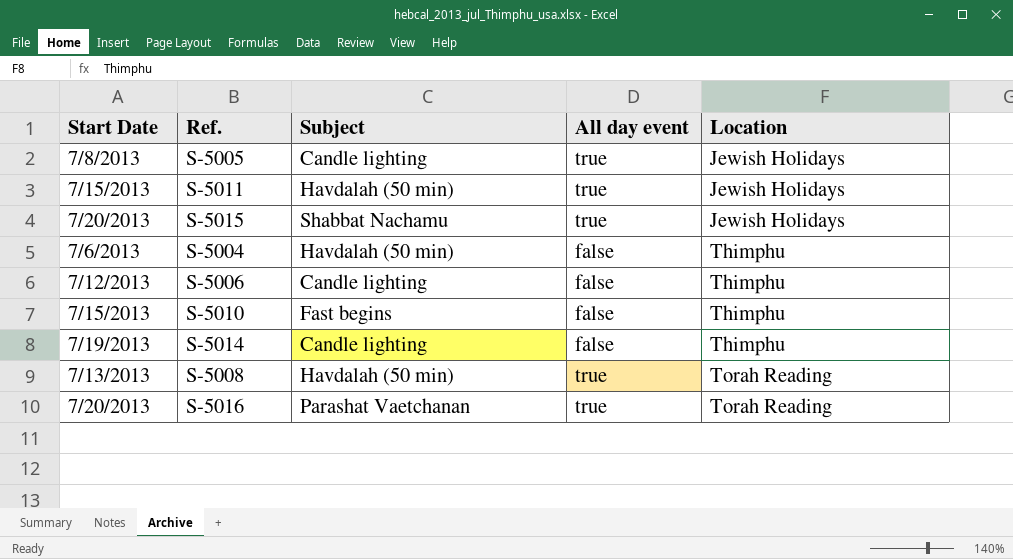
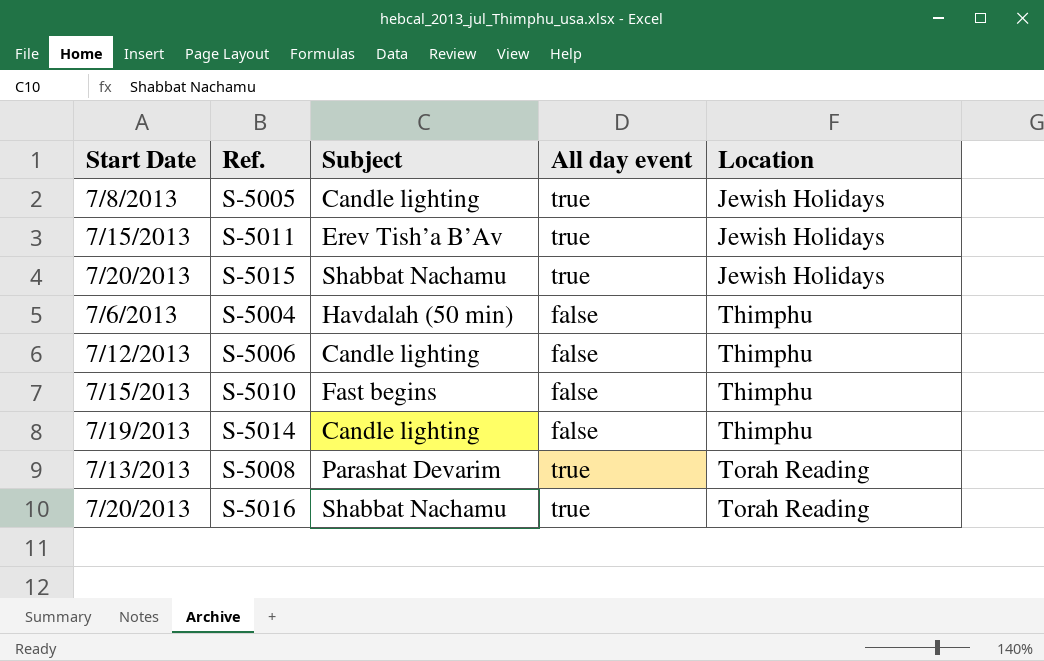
S-5011 | Subject: Havdalah (50 min) -> Erev Tish’a B’Av
S-5008 | Subject: Havdalah (50 min) -> Parashat Devarim
S-5016 | Subject: Parashat Vaetchanan -> Shabbat Nachamu

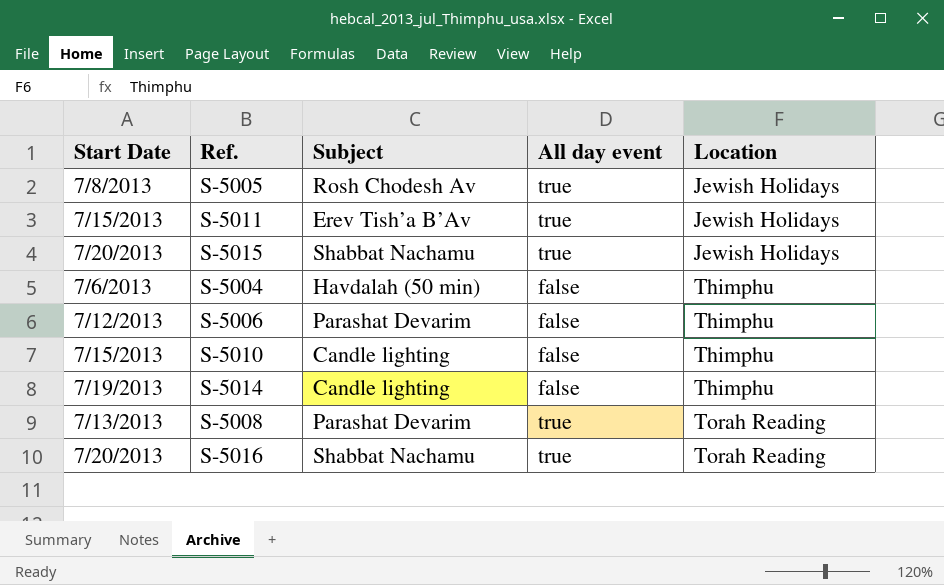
S-5005 | Subject: Candle lighting -> Rosh Chodesh Av
S-5006 | Subject: Candle lighting -> Parashat Devarim
S-5010 | Subject: Fast begins -> Candle lighting

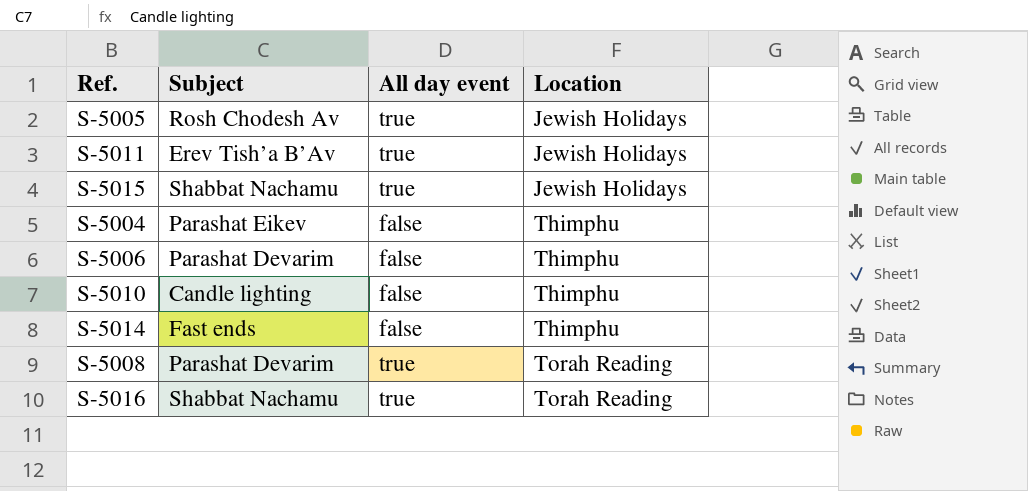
column Start Date | position: 1 -> none
S-5004 | Subject: Havdalah (50 min) -> Parashat Eikev
S-5014 | Subject: Candle lighting -> Fast ends

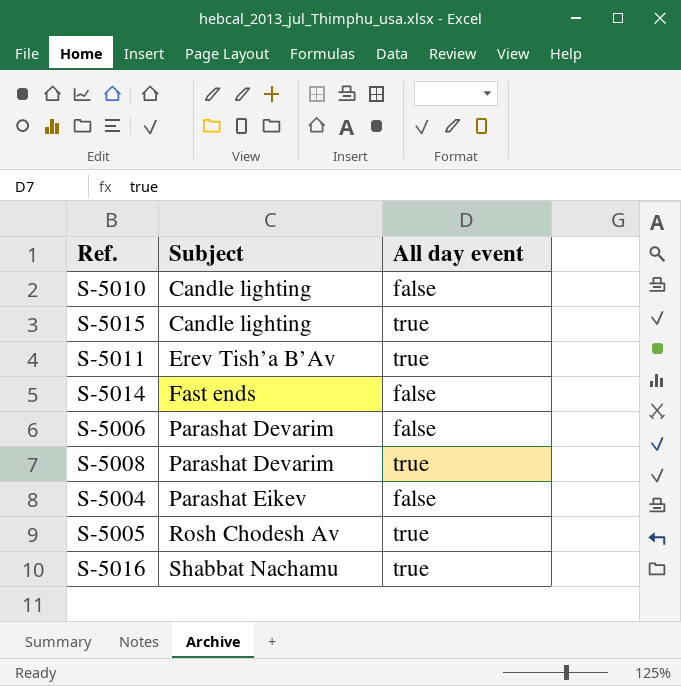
row order: Location ascending -> Subject ascending
column Location | position: 4 -> none
S-5015 | Subject: Shabbat Nachamu -> Candle lighting

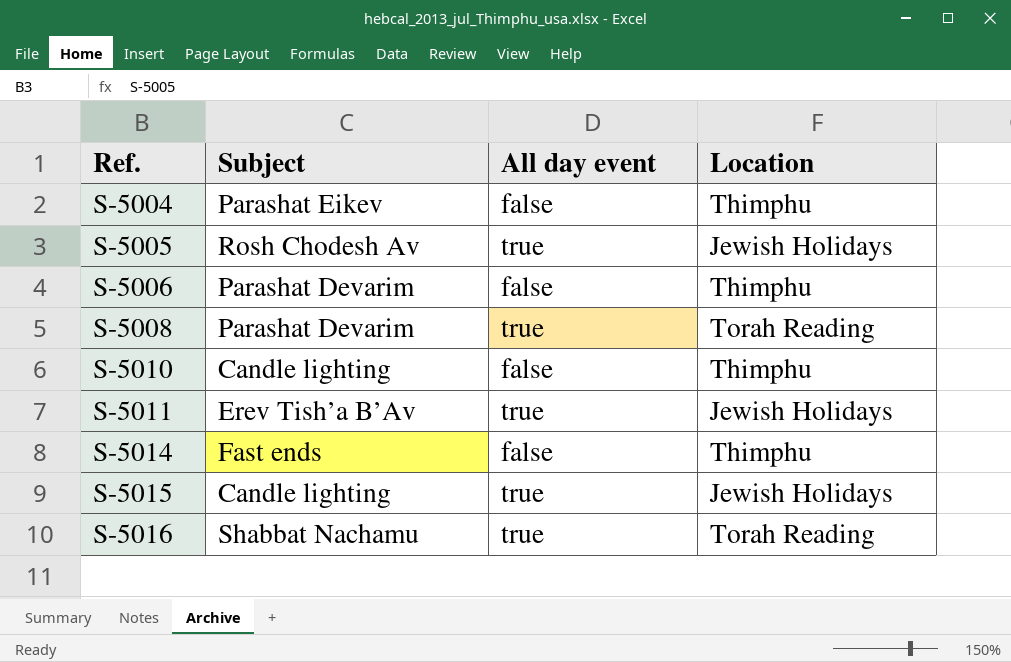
row order: Subject ascending -> Ref. ascending
column Location | position: none -> 4

